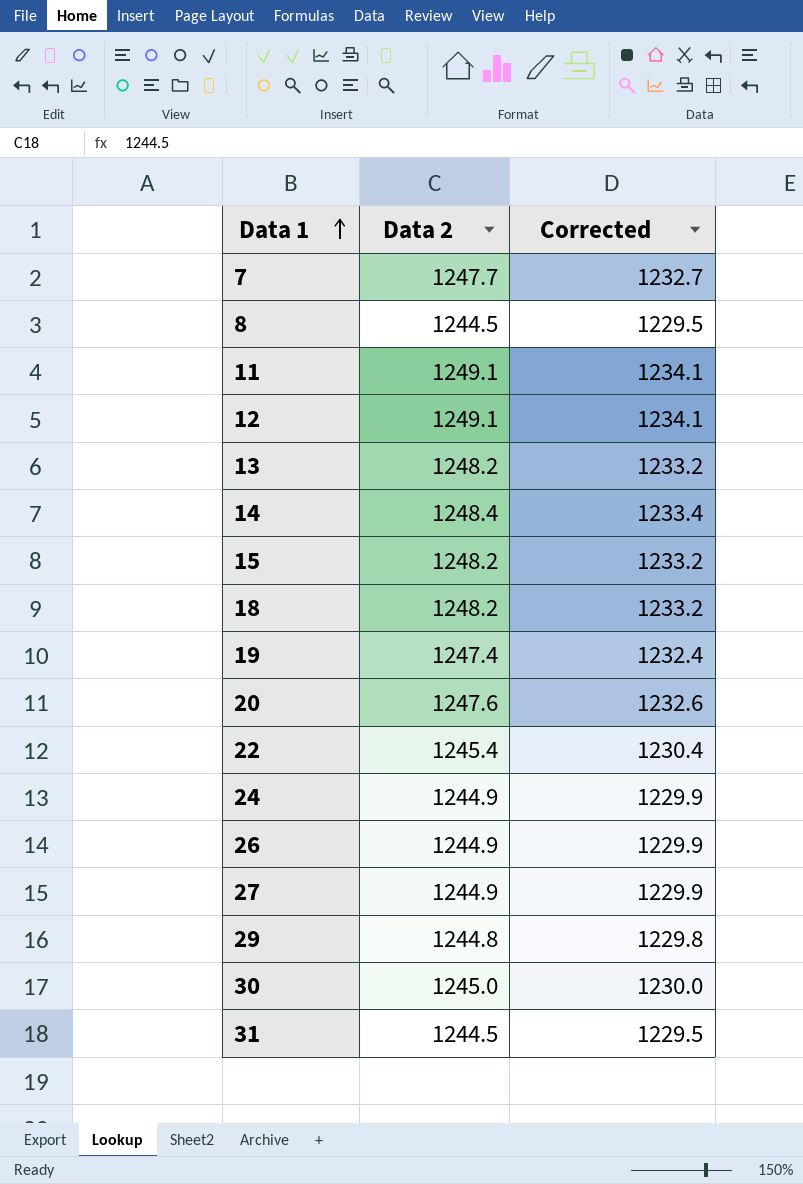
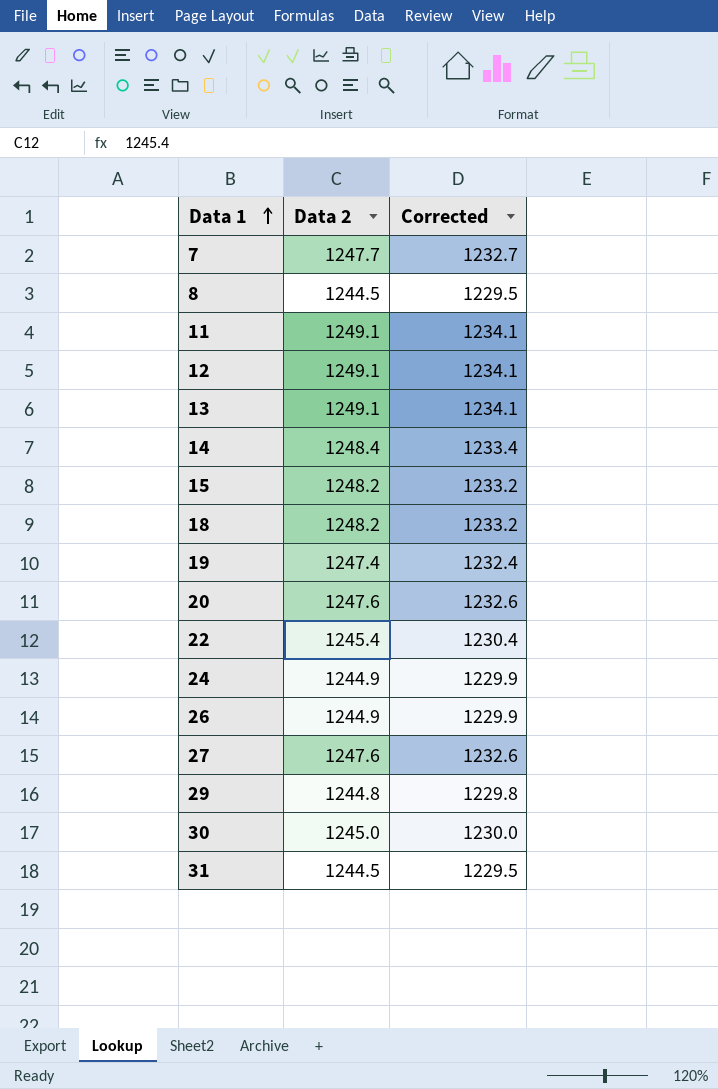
13 | Data 2: 1248.2 -> 1249.1
13 | Corrected: 1233.2 -> 1234.1
27 | Data 2: 1244.9 -> 1247.6
27 | Corrected: 1229.9 -> 1232.6

